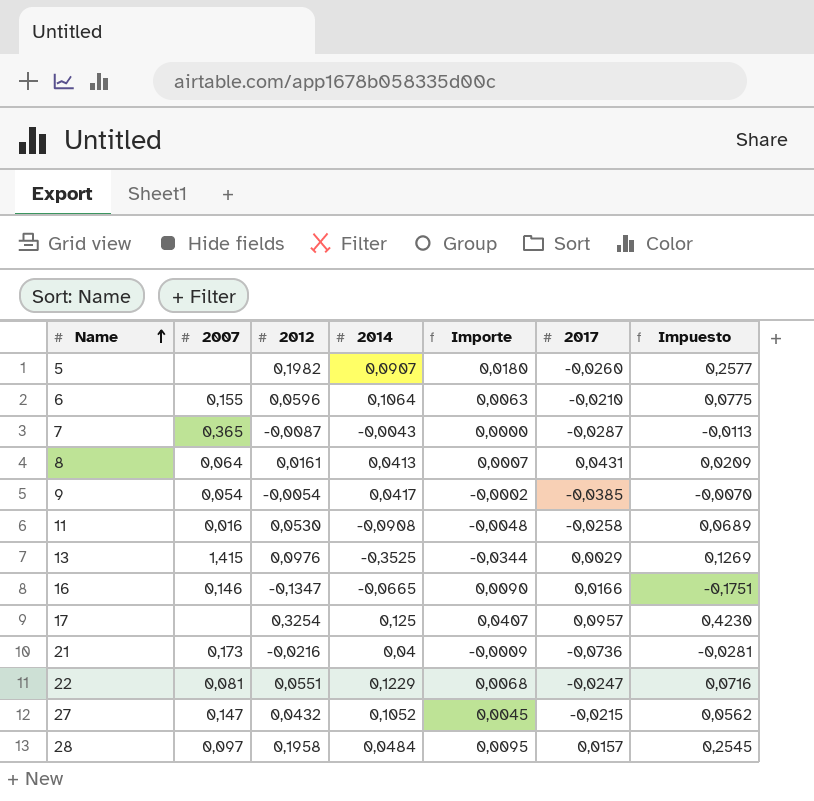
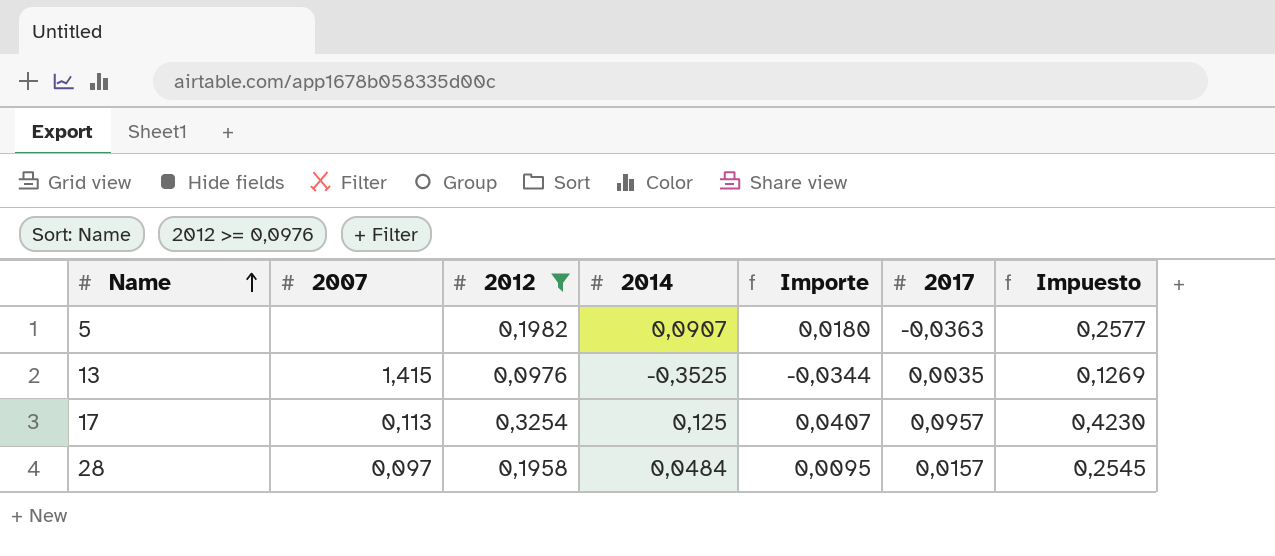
filter: none -> 2012 >= 0,0976
5 | 2017: -0,0260 -> -0,0363
13 | 2017: 0,0029 -> 0,0035
17 | 2007: none -> 0,113

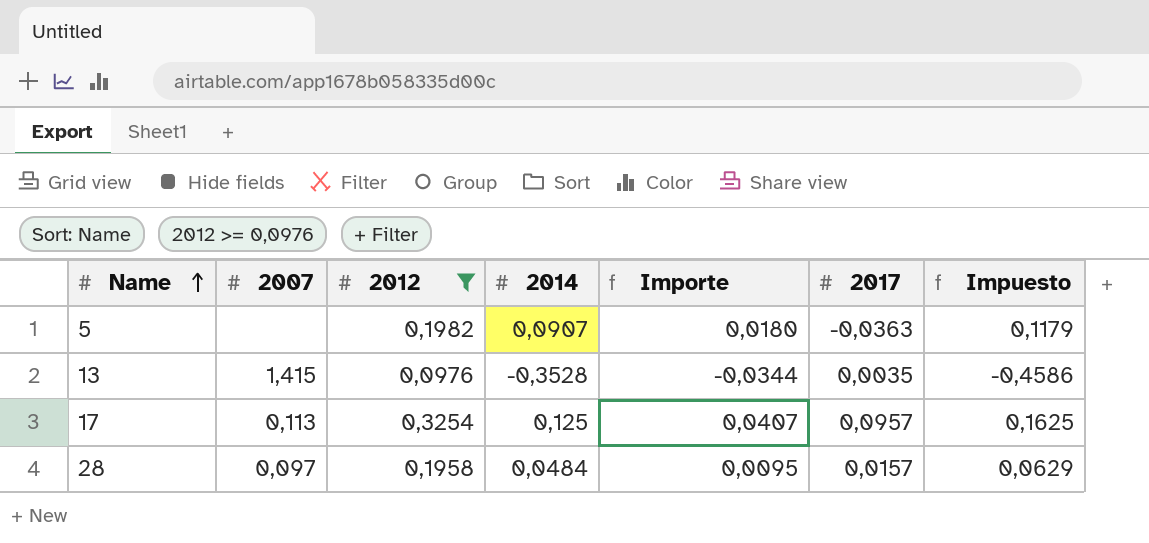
column Impuesto | formula: [2012] * 1,3 -> [2014] * 1,3
13 | 2014: -0,3525 -> -0,3528

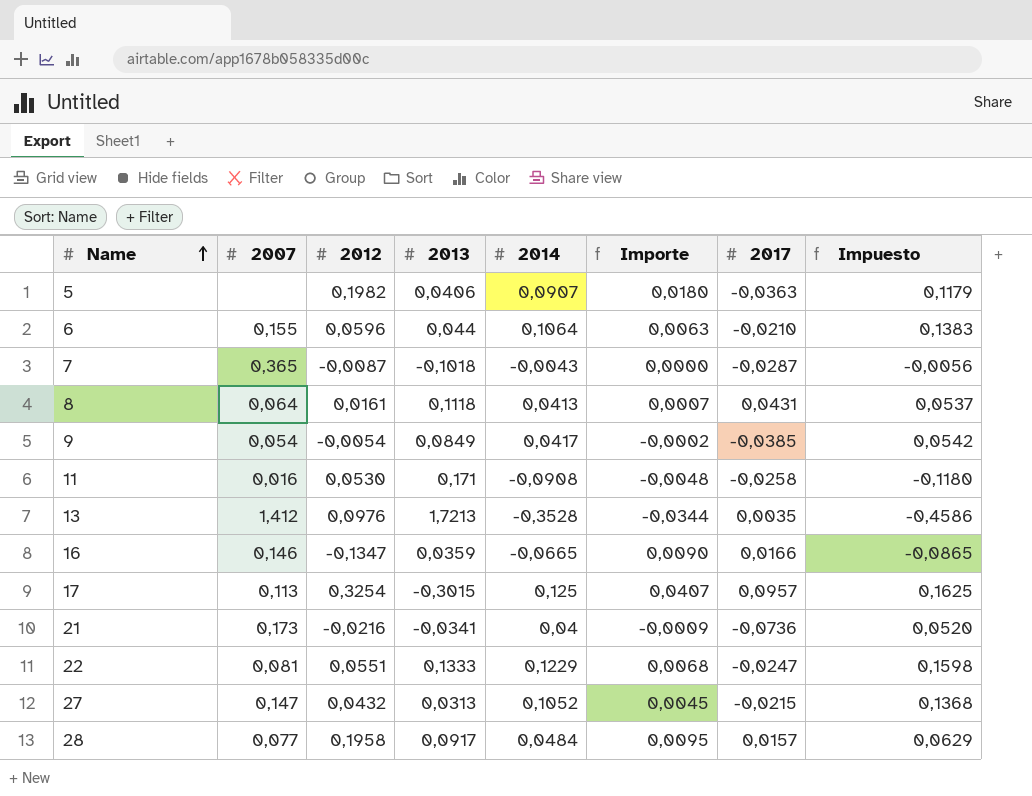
filter: 2012 >= 0,0976 -> none
column 2013 | position: none -> 4
13 | 2007: 1,415 -> 1,412
28 | 2007: 0,097 -> 0,077

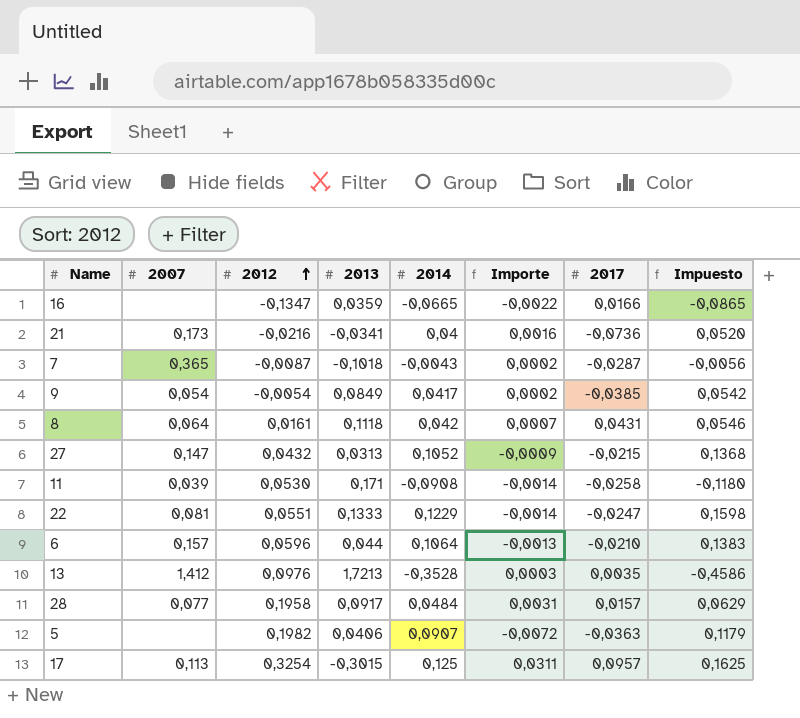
row order: Name ascending -> 2012 ascending
column Importe | formula: [2012] * [2014] -> [2012] * [2017]
16 | 2007: 0,146 -> none
8 | 2014: 0,0413 -> 0,042
8 | Impuesto: 0,0537 -> 0,0546
11 | 2007: 0,016 -> 0,039
6 | 2007: 0,155 -> 0,157

